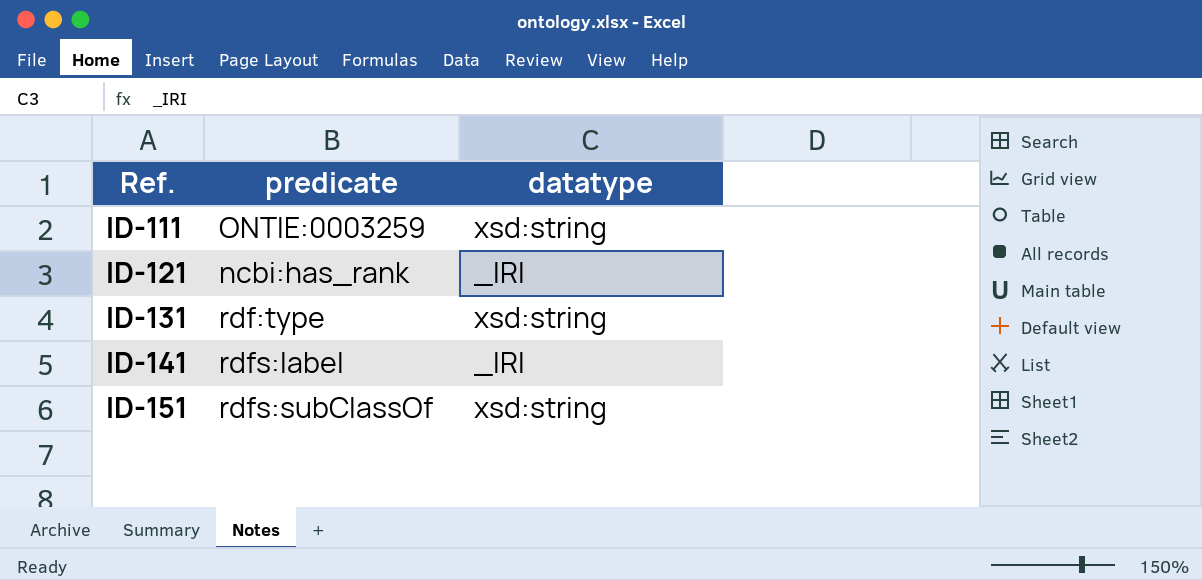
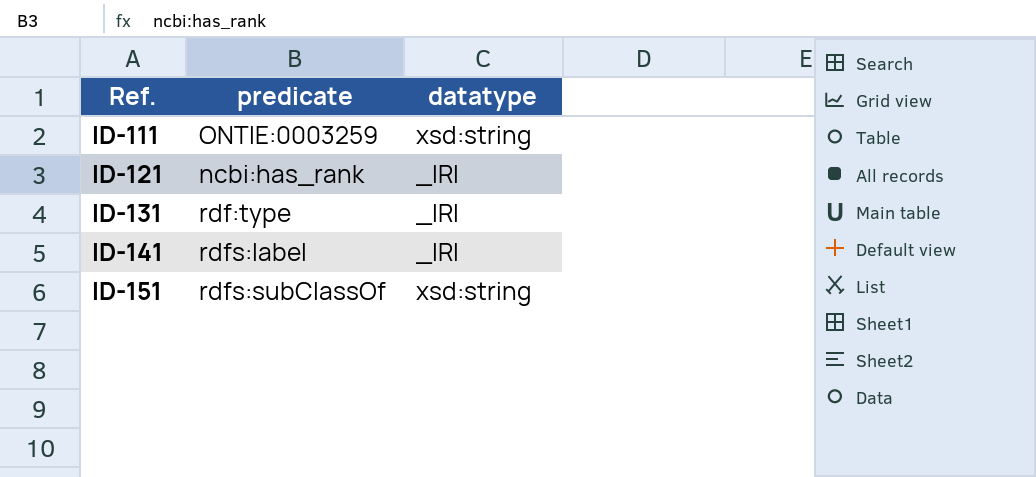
ID-131 | datatype: xsd:string -> _IRI

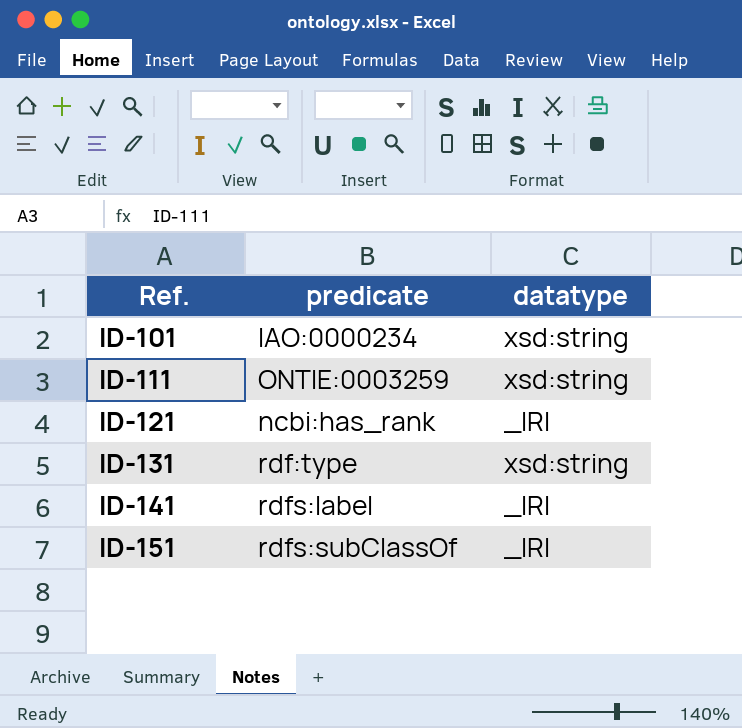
row ID-101: none -> IAO:0000234 | xsd:string
ID-131 | datatype: _IRI -> xsd:string
ID-151 | datatype: xsd:string -> _IRI

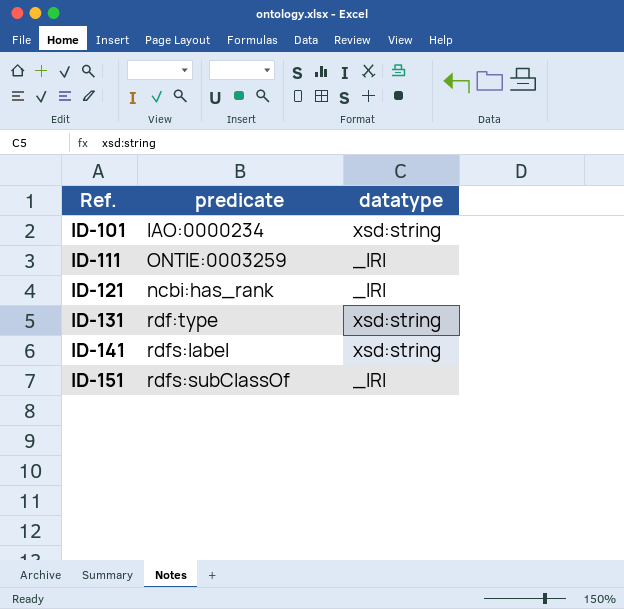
ID-111 | datatype: xsd:string -> _IRI
ID-141 | datatype: _IRI -> xsd:string

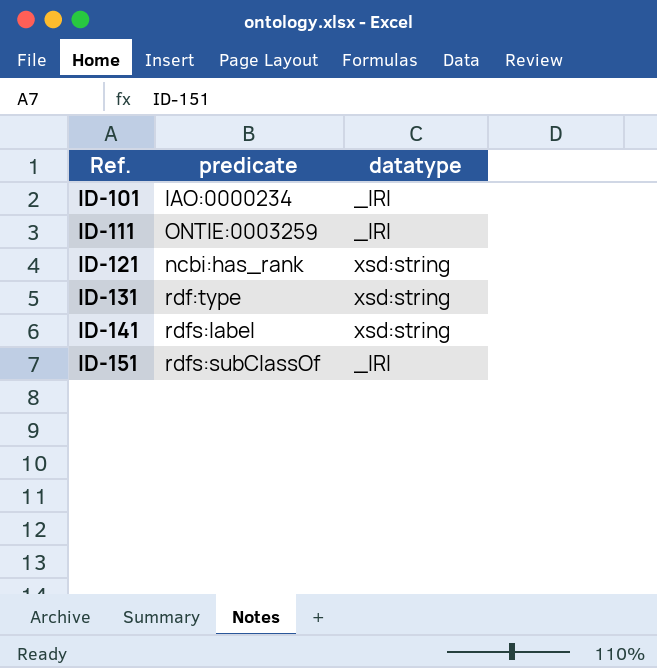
ID-101 | datatype: xsd:string -> _IRI
ID-121 | datatype: _IRI -> xsd:string

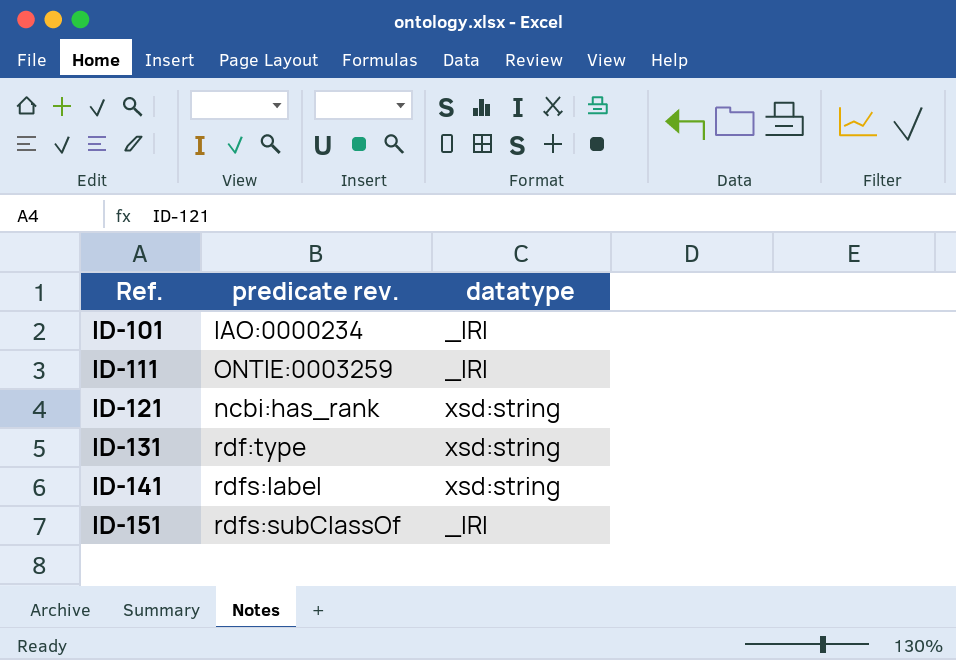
column name: predicate -> predicate rev.

